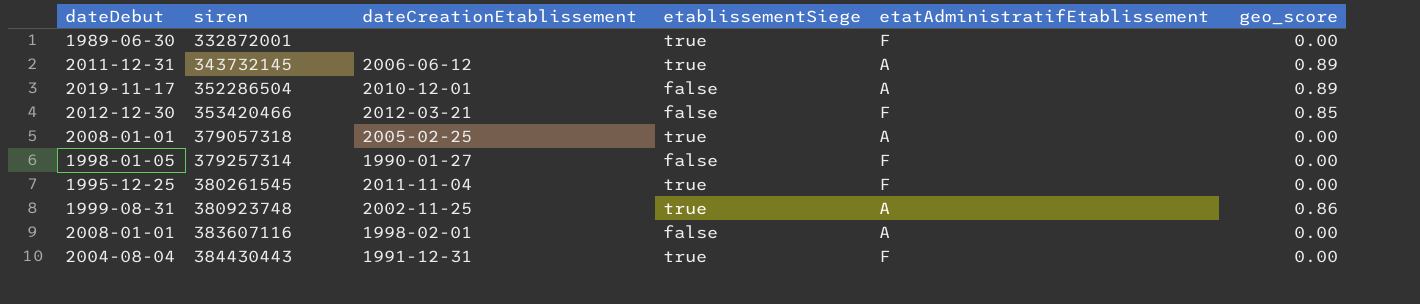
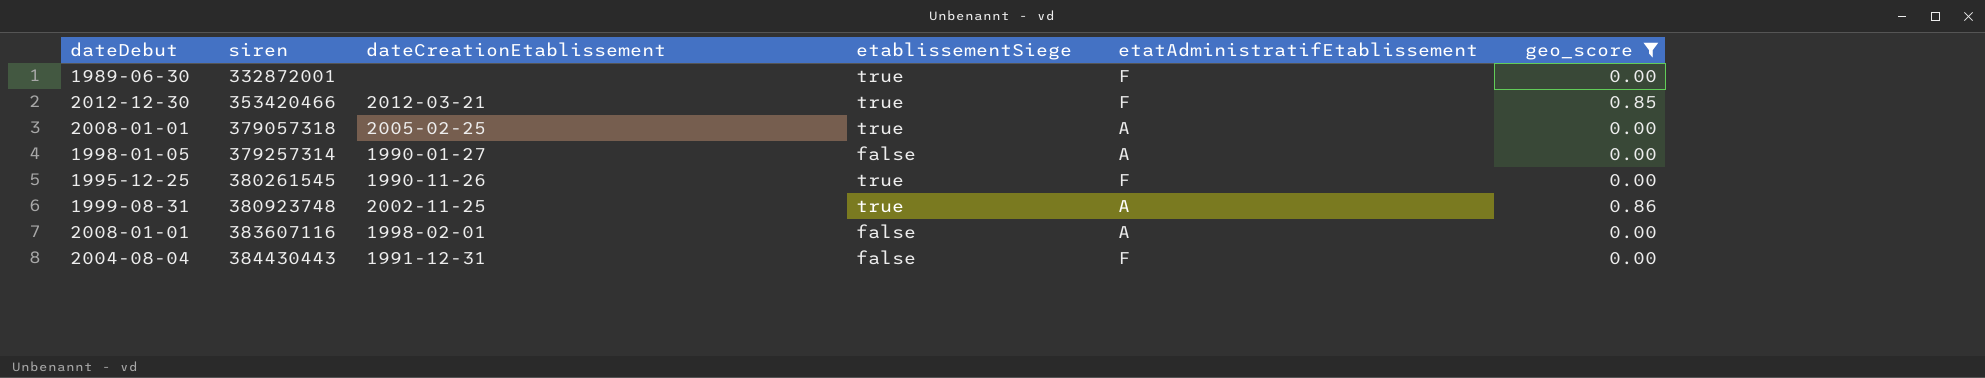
filter: none -> geo_score != 0.89
353420466 | etablissementSiege: false -> true
379257314 | etatAdministratifEtablissement: F -> A
380261545 | dateCreationEtablissement: 2011-11-04 -> 1990-11-26
384430443 | etablissementSiege: true -> false

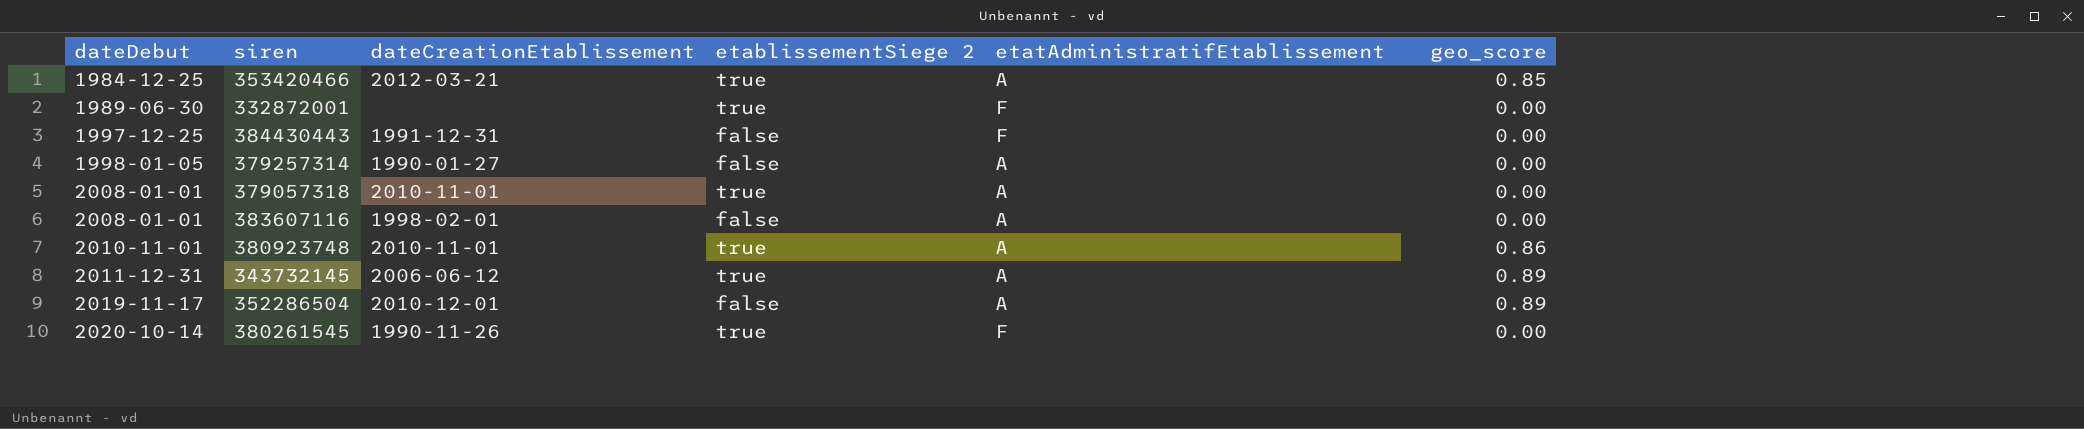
filter: geo_score != 0.89 -> none
row order: siren ascending -> dateDebut ascending
column name: etablissementSiege -> etablissementSiege 2
353420466 | dateDebut: 2012-12-30 -> 1984-12-25
353420466 | etatAdministratifEtablissement: F -> A
384430443 | dateDebut: 2004-08-04 -> 1997-12-25
379057318 | dateCreationEtablissement: 2005-02-25 -> 2010-11-01
380923748 | dateDebut: 1999-08-31 -> 2010-11-01
380923748 | dateCreationEtablissement: 2002-11-25 -> 2010-11-01
380261545 | dateDebut: 1995-12-25 -> 2020-10-14

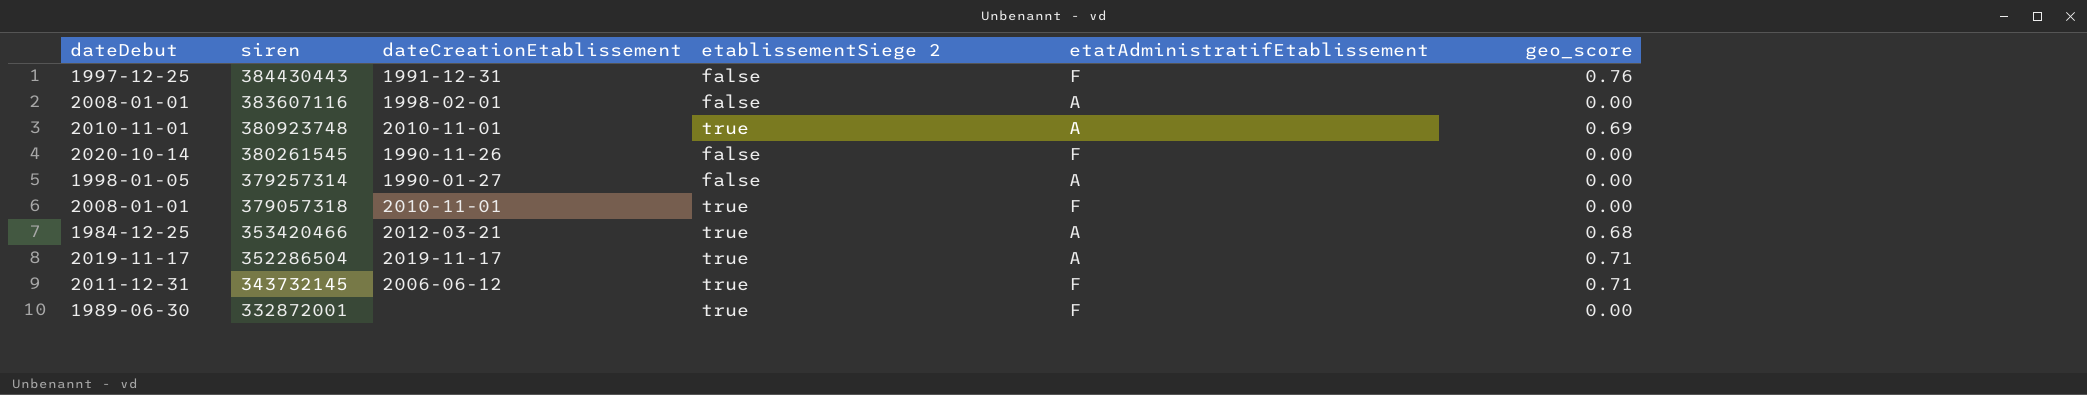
row order: dateDebut ascending -> siren descending
384430443 | geo_score: 0.00 -> 0.76
380923748 | geo_score: 0.86 -> 0.69
380261545 | etablissementSiege 2: true -> false
379057318 | etatAdministratifEtablissement: A -> F
353420466 | geo_score: 0.85 -> 0.68
352286504 | dateCreationEtablissement: 2010-12-01 -> 2019-11-17
352286504 | etablissementSiege 2: false -> true
352286504 | geo_score: 0.89 -> 0.71
343732145 | etatAdministratifEtablissement: A -> F
343732145 | geo_score: 0.89 -> 0.71

